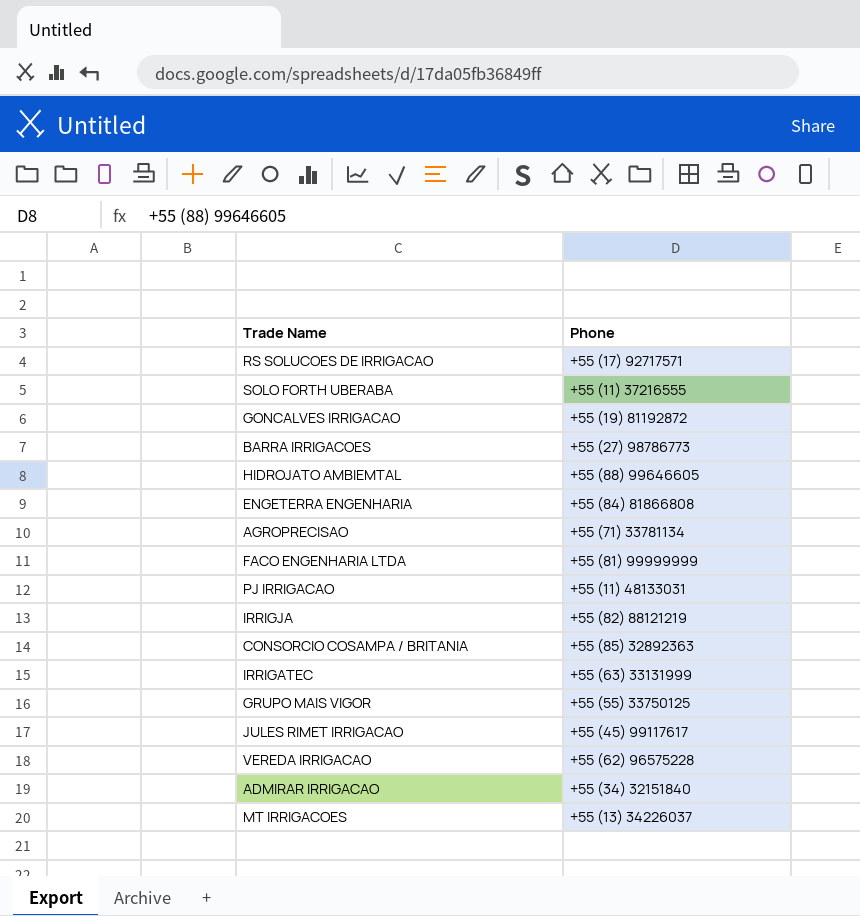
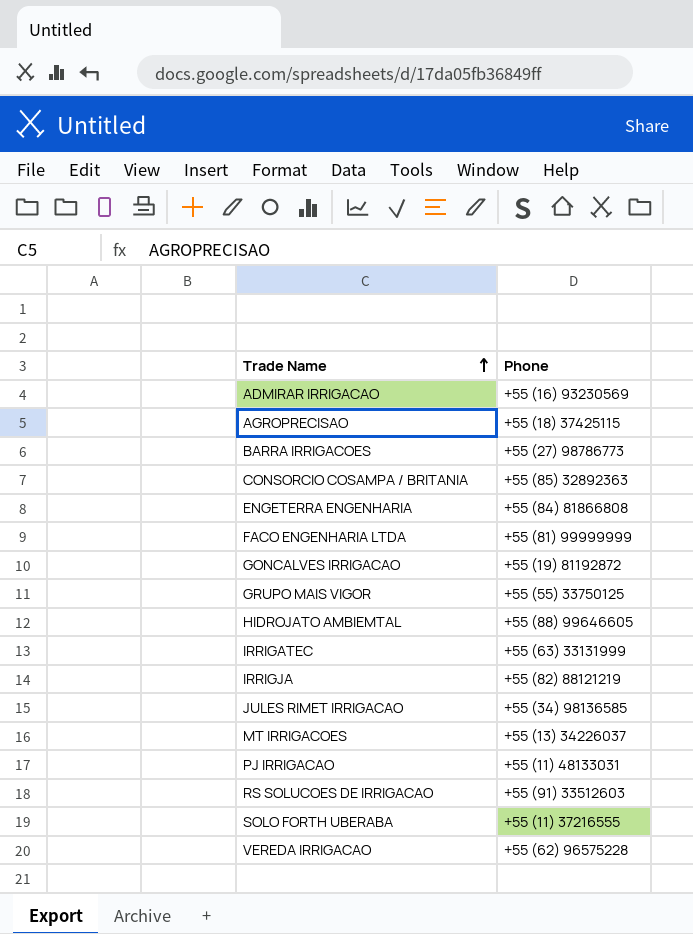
row order: none -> Trade Name ascending
ADMIRAR IRRIGACAO | Phone: +55 (34) 32151840 -> +55 (16) 93230569
AGROPRECISAO | Phone: +55 (71) 33781134 -> +55 (18) 37425115
JULES RIMET IRRIGACAO | Phone: +55 (45) 99117617 -> +55 (34) 98136585
RS SOLUCOES DE IRRIGACAO | Phone: +55 (17) 92717571 -> +55 (91) 33512603

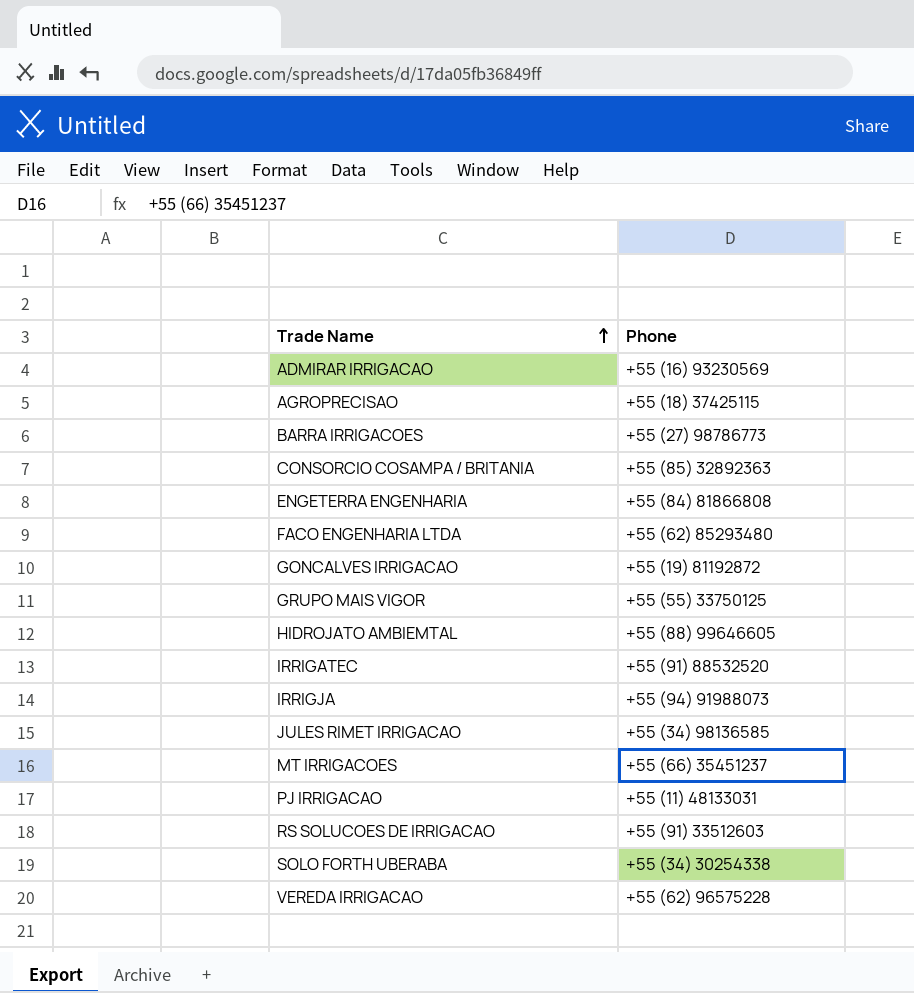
FACO ENGENHARIA LTDA | Phone: +55 (81) 99999999 -> +55 (62) 85293480
IRRIGATEC | Phone: +55 (63) 33131999 -> +55 (91) 88532520
IRRIGJA | Phone: +55 (82) 88121219 -> +55 (94) 91988073
MT IRRIGACOES | Phone: +55 (13) 34226037 -> +55 (66) 35451237
SOLO FORTH UBERABA | Phone: +55 (11) 37216555 -> +55 (34) 30254338

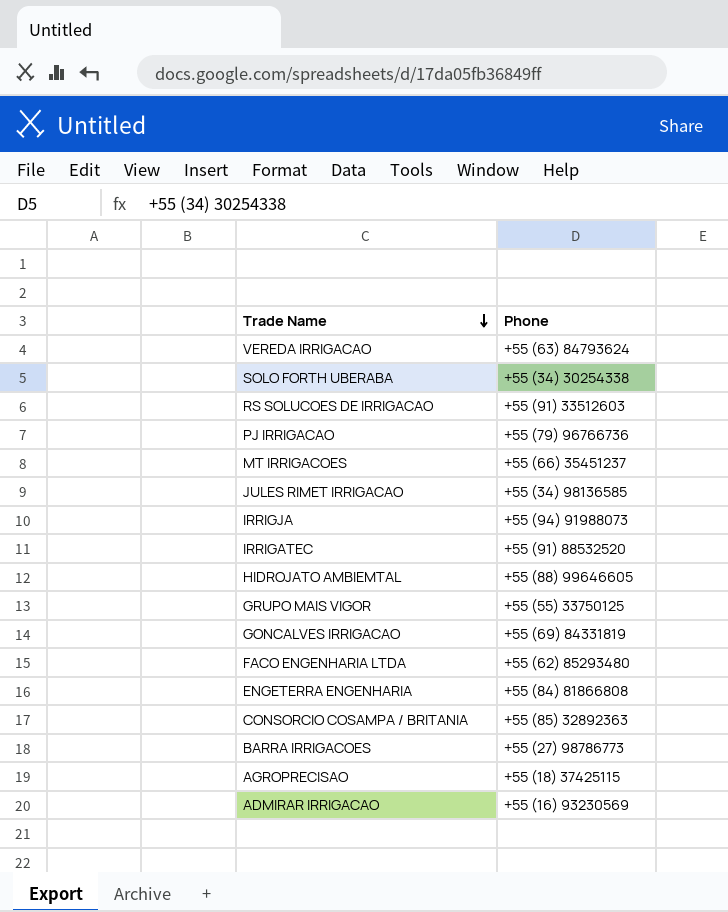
row order: Trade Name ascending -> Trade Name descending
VEREDA IRRIGACAO | Phone: +55 (62) 96575228 -> +55 (63) 84793624
PJ IRRIGACAO | Phone: +55 (11) 48133031 -> +55 (79) 96766736
GONCALVES IRRIGACAO | Phone: +55 (19) 81192872 -> +55 (69) 84331819

